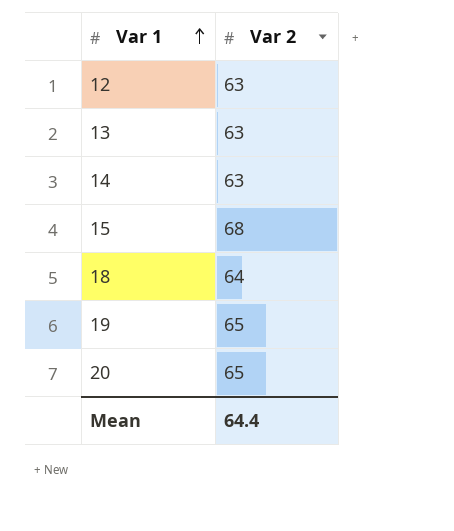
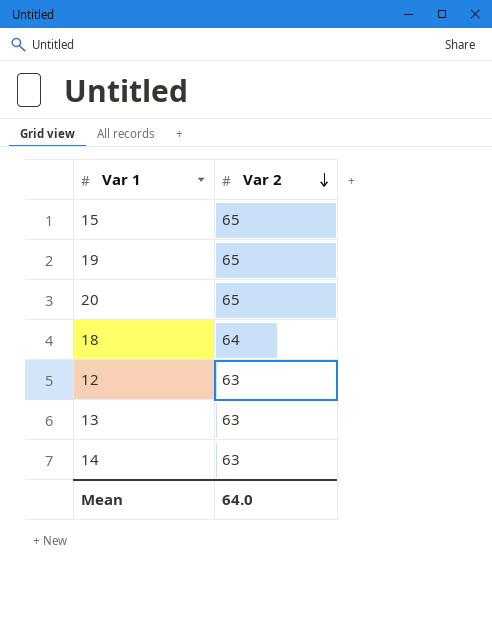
row order: Var 1 ascending -> Var 2 descending
15 | Var 2: 68 -> 65
Mean | Var 2: 64.4 -> 64.0

